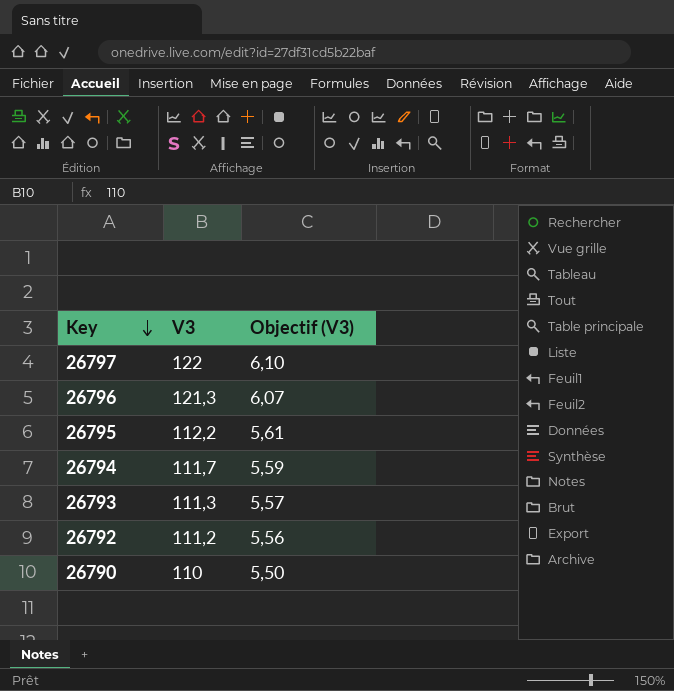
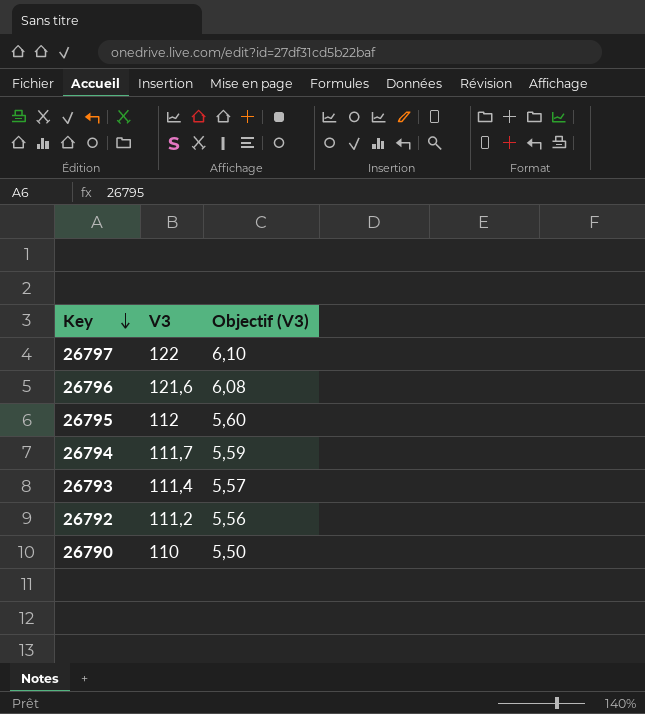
26796 | V3: 121,3 -> 121,6
26796 | Objectif (V3): 6,07 -> 6,08
26795 | V3: 112,2 -> 112
26795 | Objectif (V3): 5,61 -> 5,60
26793 | V3: 111,3 -> 111,4

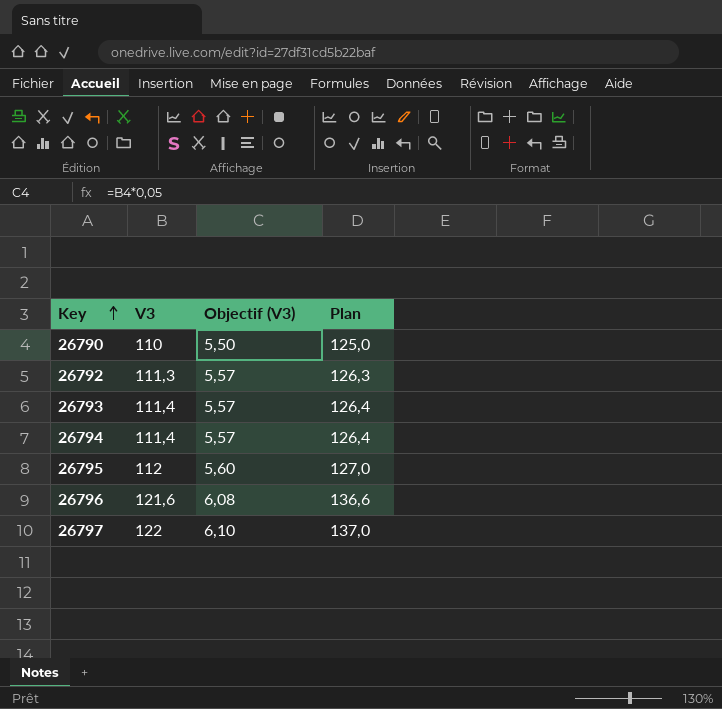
row order: Key descending -> Key ascending
column Plan | formula: none -> [V3] + 15
26792 | V3: 111,2 -> 111,3
26792 | Objectif (V3): 5,56 -> 5,57
26794 | V3: 111,7 -> 111,4
26794 | Objectif (V3): 5,59 -> 5,57

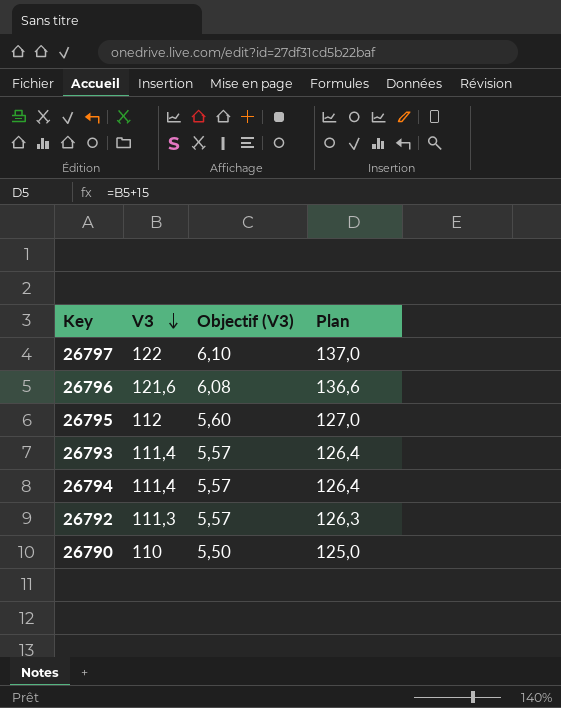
row order: Key ascending -> V3 descending

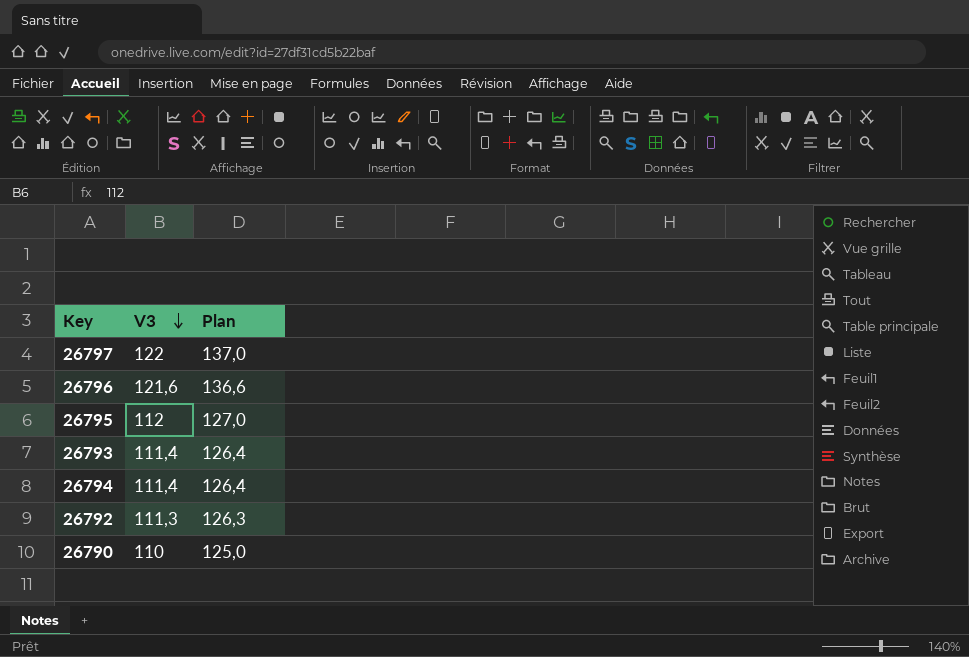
column Objectif (V3) | formula: [V3] * 0,05 -> none

